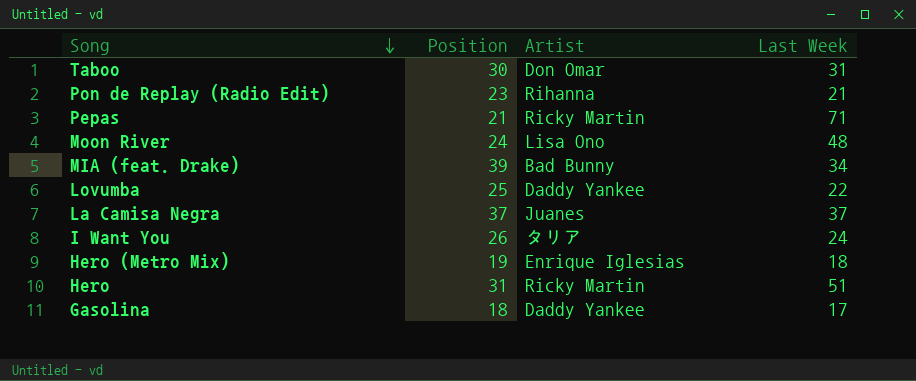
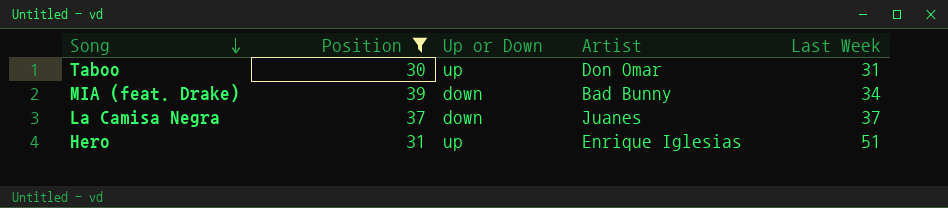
filter: none -> Position >= 30
column Up or Down | position: none -> 3
Hero | Artist: Ricky Martin -> Enrique Iglesias

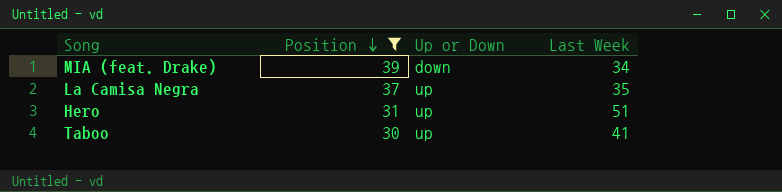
row order: Song descending -> Position descending
column Artist | position: 4 -> none
La Camisa Negra | Up or Down: down -> up
La Camisa Negra | Last Week: 37 -> 35
Taboo | Last Week: 31 -> 41

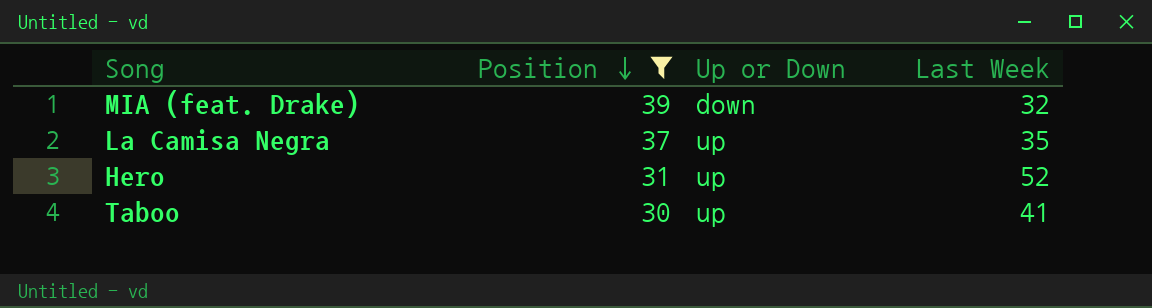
MIA (feat. Drake) | Last Week: 34 -> 32
Hero | Last Week: 51 -> 52

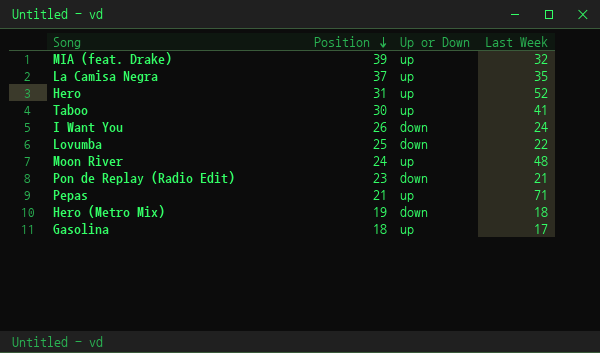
filter: Position >= 30 -> none
MIA (feat. Drake) | Up or Down: down -> up

